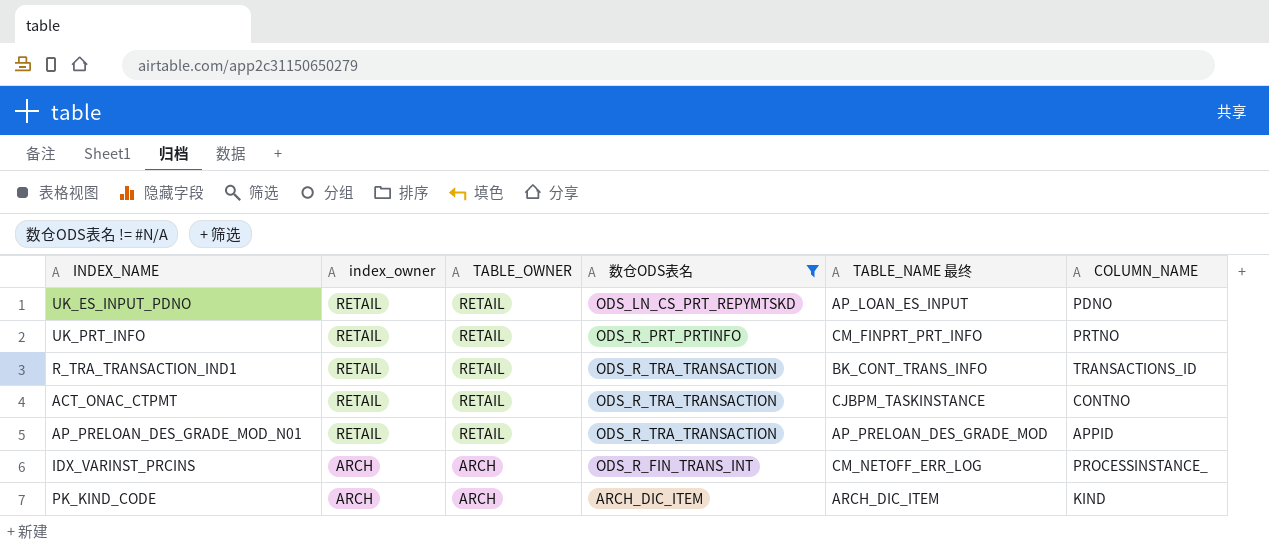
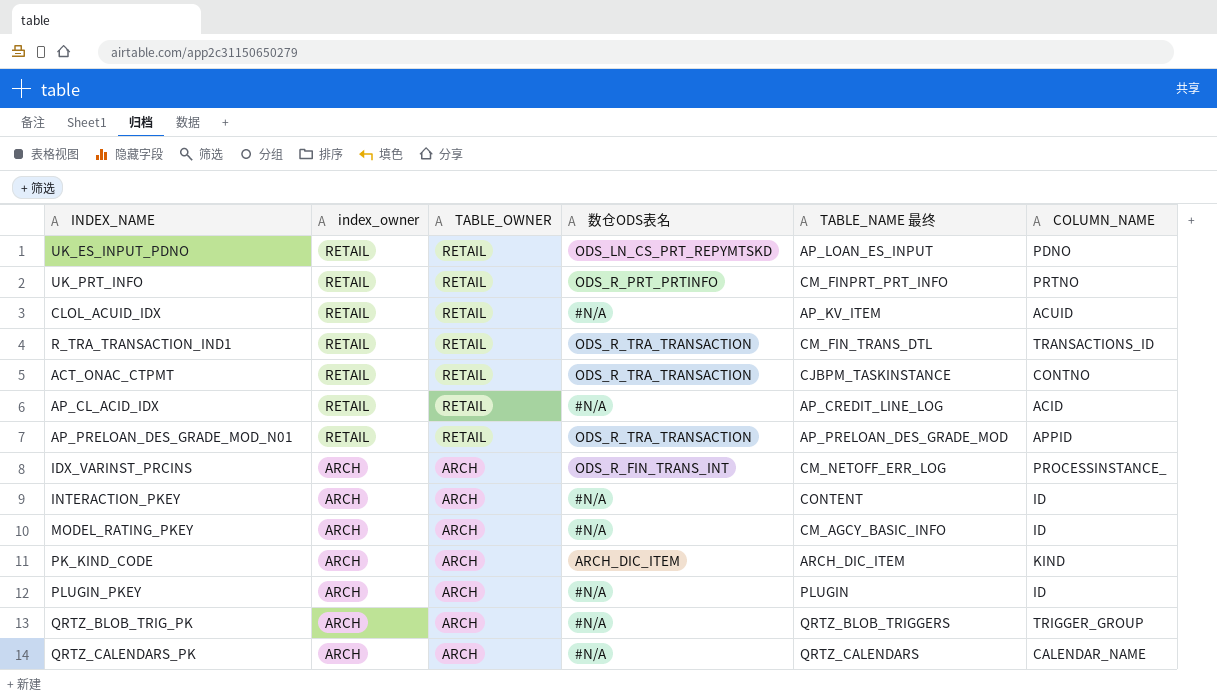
filter: 数仓ODS表名 != #N/A -> none
R_TRA_TRANSACTION_IND1 | TABLE_NAME 最终: BK_CONT_TRANS_INFO -> CM_FIN_TRANS_DTL

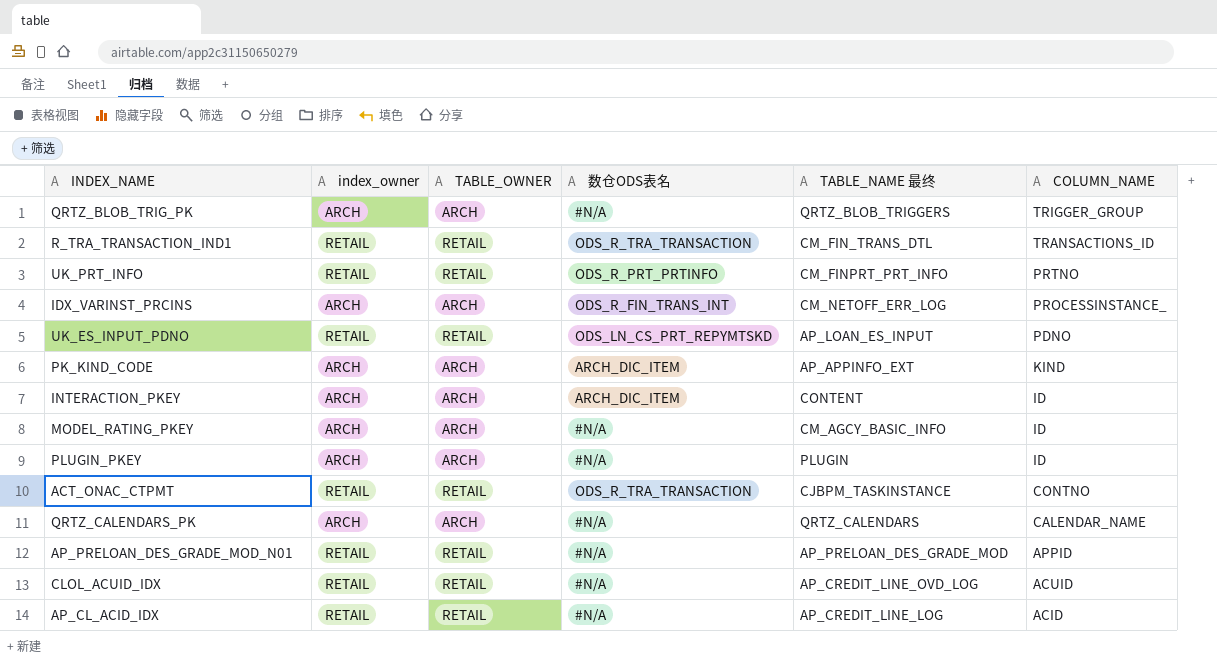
row order: index_owner descending -> COLUMN_NAME descending
PK_KIND_CODE | TABLE_NAME 最终: ARCH_DIC_ITEM -> AP_APPINFO_EXT
INTERACTION_PKEY | 数仓ODS表名: #N/A -> ARCH_DIC_ITEM
AP_PRELOAN_DES_GRADE_MOD_N01 | 数仓ODS表名: ODS_R_TRA_TRANSACTION -> #N/A
CLOL_ACUID_IDX | TABLE_NAME 最终: AP_KV_ITEM -> AP_CREDIT_LINE_OVD_LOG

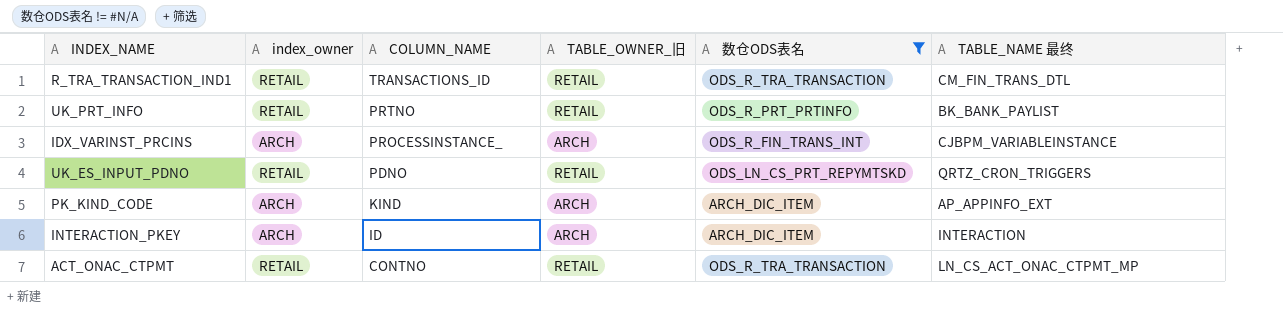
filter: none -> 数仓ODS表名 != #N/A
column COLUMN_NAME | position: 6 -> 3
column name: TABLE_OWNER -> TABLE_OWNER_旧
UK_PRT_INFO | TABLE_NAME 最终: CM_FINPRT_PRT_INFO -> BK_BANK_PAYLIST
IDX_VARINST_PRCINS | TABLE_NAME 最终: CM_NETOFF_ERR_LOG -> CJBPM_VARIABLEINSTANCE
UK_ES_INPUT_PDNO | TABLE_NAME 最终: AP_LOAN_ES_INPUT -> QRTZ_CRON_TRIGGERS
INTERACTION_PKEY | TABLE_NAME 最终: CONTENT -> INTERACTION
ACT_ONAC_CTPMT | TABLE_NAME 最终: CJBPM_TASKINSTANCE -> LN_CS_ACT_ONAC_CTPMT_MP

